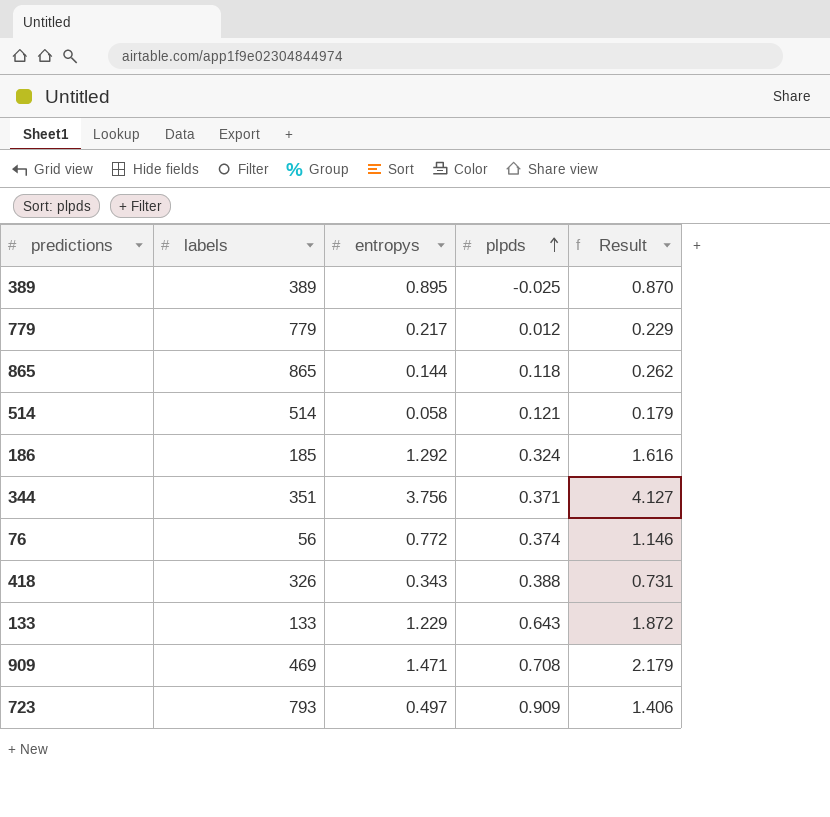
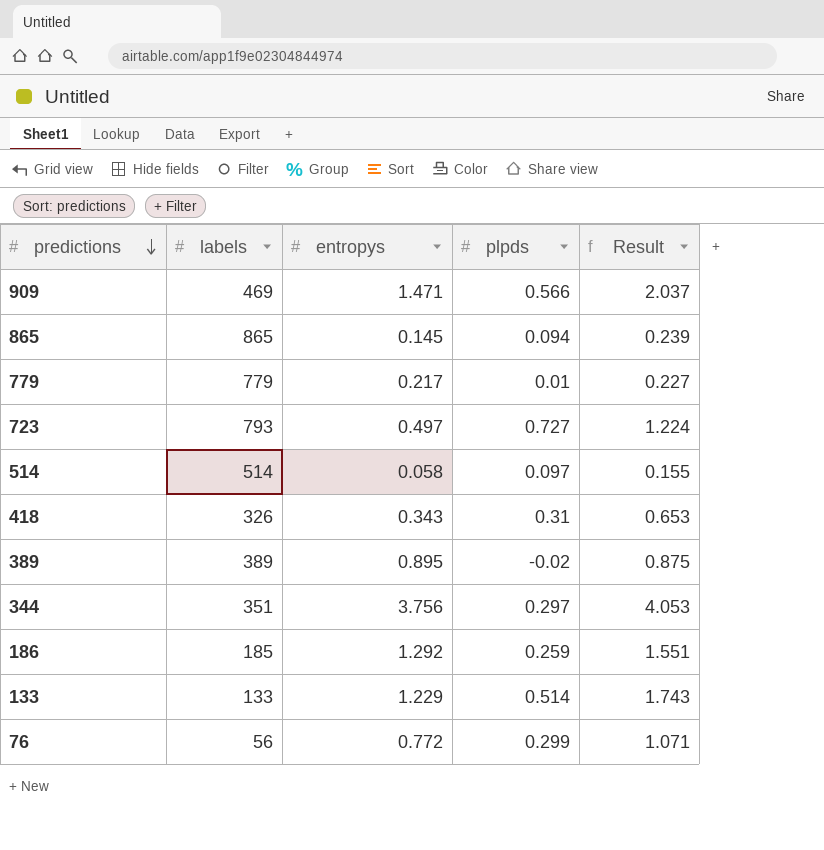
row order: plpds ascending -> predictions descending
909 | plpds: 0.708 -> 0.566
909 | Result: 2.179 -> 2.037
865 | entropys: 0.144 -> 0.145
865 | plpds: 0.118 -> 0.094
865 | Result: 0.262 -> 0.239
779 | plpds: 0.012 -> 0.01
779 | Result: 0.229 -> 0.227
723 | plpds: 0.909 -> 0.727
723 | Result: 1.406 -> 1.224
514 | plpds: 0.121 -> 0.097
514 | Result: 0.179 -> 0.155
418 | plpds: 0.388 -> 0.31
418 | Result: 0.731 -> 0.653
389 | plpds: -0.025 -> -0.02
389 | Result: 0.870 -> 0.875
344 | plpds: 0.371 -> 0.297
344 | Result: 4.127 -> 4.053
186 | plpds: 0.324 -> 0.259
186 | Result: 1.616 -> 1.551
133 | plpds: 0.643 -> 0.514
133 | Result: 1.872 -> 1.743
76 | plpds: 0.374 -> 0.299
76 | Result: 1.146 -> 1.071

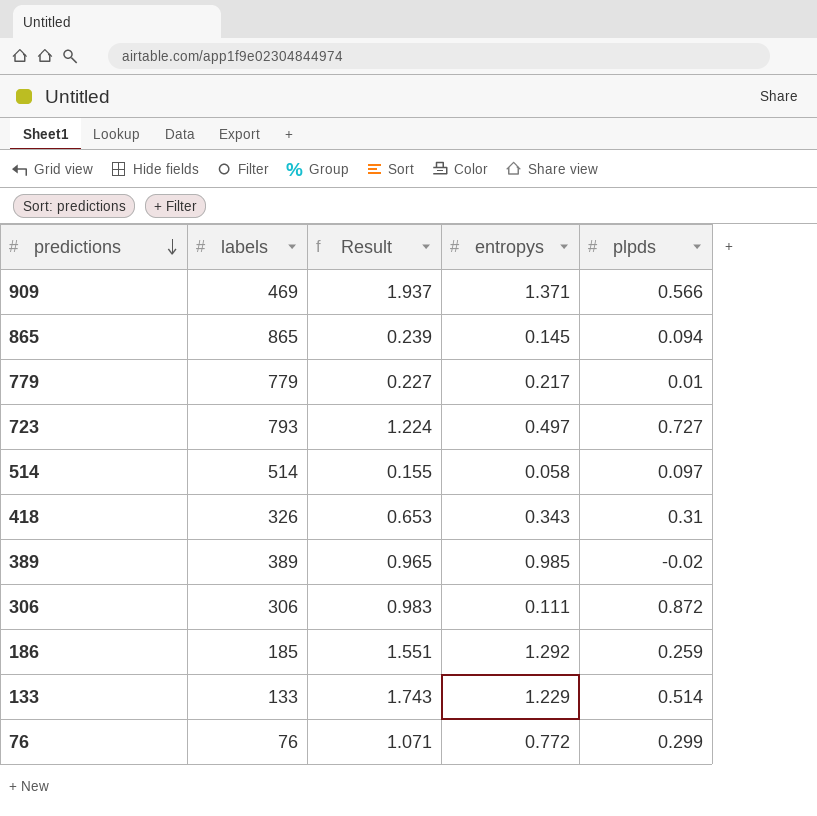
column Result | position: 5 -> 3
row 344: 351 | 3.756 | 0.297 | 4.053 -> none
909 | Result: 2.037 -> 1.937
909 | entropys: 1.471 -> 1.371
389 | Result: 0.875 -> 0.965
389 | entropys: 0.895 -> 0.985
row 306: none -> 306 | 0.983 | 0.111 | 0.872
76 | labels: 56 -> 76

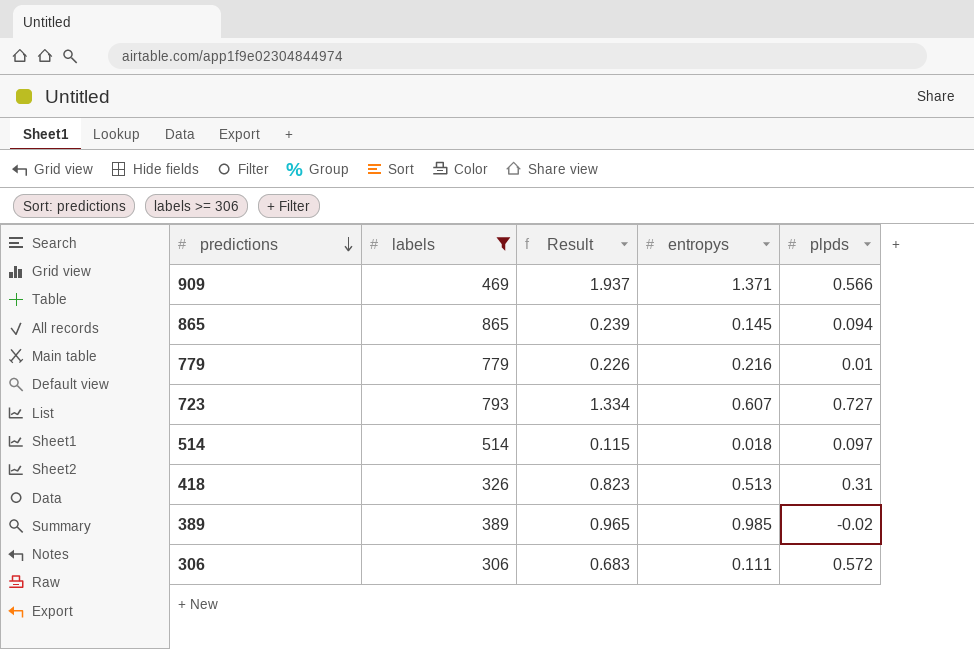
filter: none -> labels >= 306
779 | Result: 0.227 -> 0.226
779 | entropys: 0.217 -> 0.216
723 | Result: 1.224 -> 1.334
723 | entropys: 0.497 -> 0.607
514 | Result: 0.155 -> 0.115
514 | entropys: 0.058 -> 0.018
418 | Result: 0.653 -> 0.823
418 | entropys: 0.343 -> 0.513
306 | Result: 0.983 -> 0.683
306 | plpds: 0.872 -> 0.572

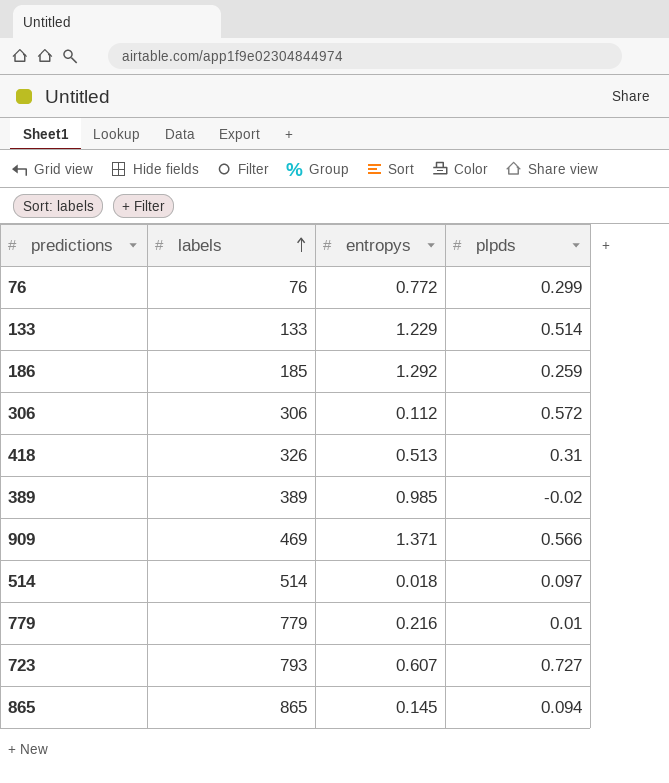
filter: labels >= 306 -> none
row order: predictions descending -> labels ascending
column Result | formula: [entropys] + [plpds] -> none
306 | entropys: 0.111 -> 0.112

